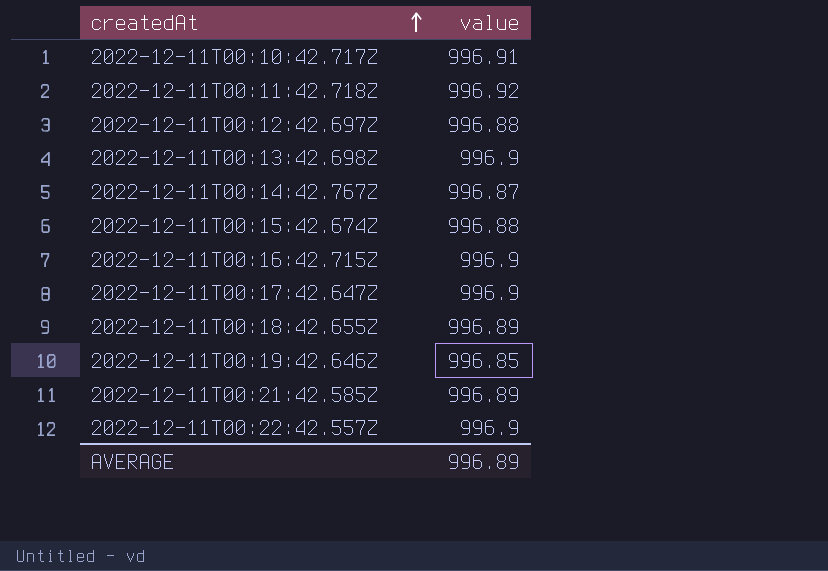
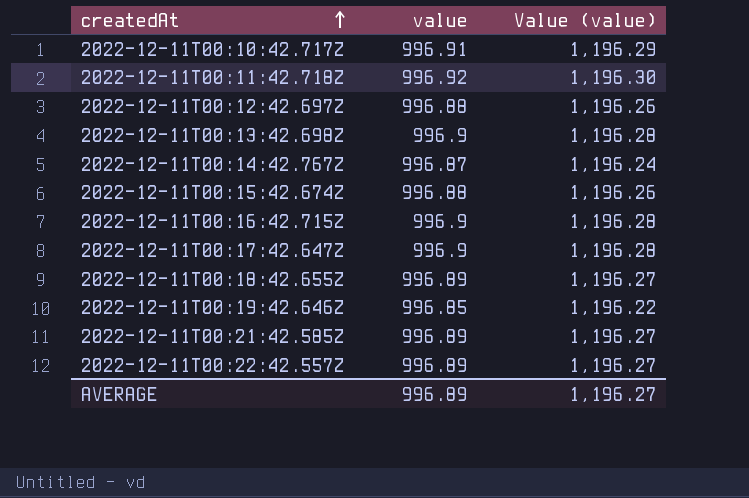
column Value (value) | formula: none -> [value] * 1.2
2022-12-11T00:22:42.557Z | value: 996.9 -> 996.89

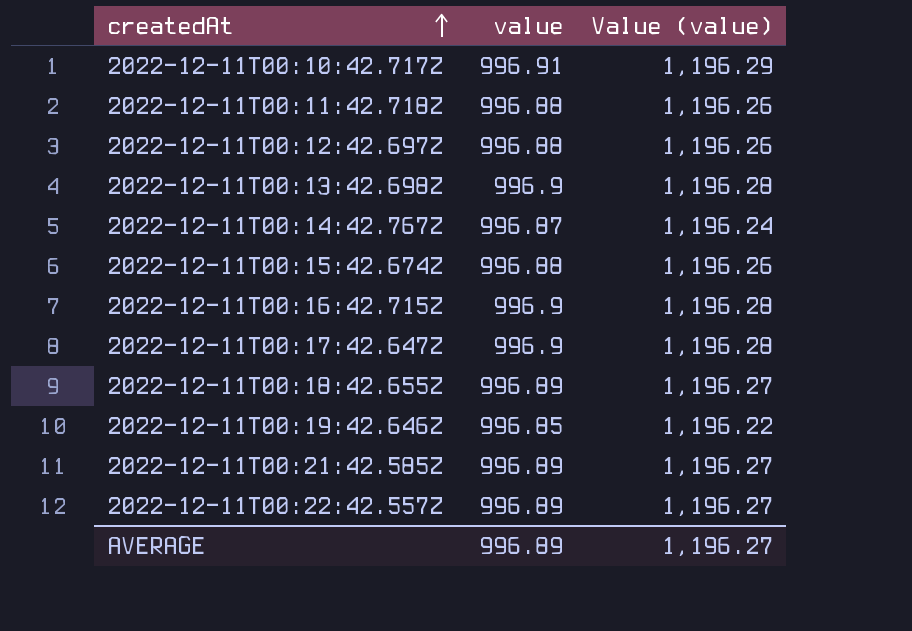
2022-12-11T00:11:42.718Z | value: 996.92 -> 996.88
2022-12-11T00:11:42.718Z | Value (value): 1,196.30 -> 1,196.26

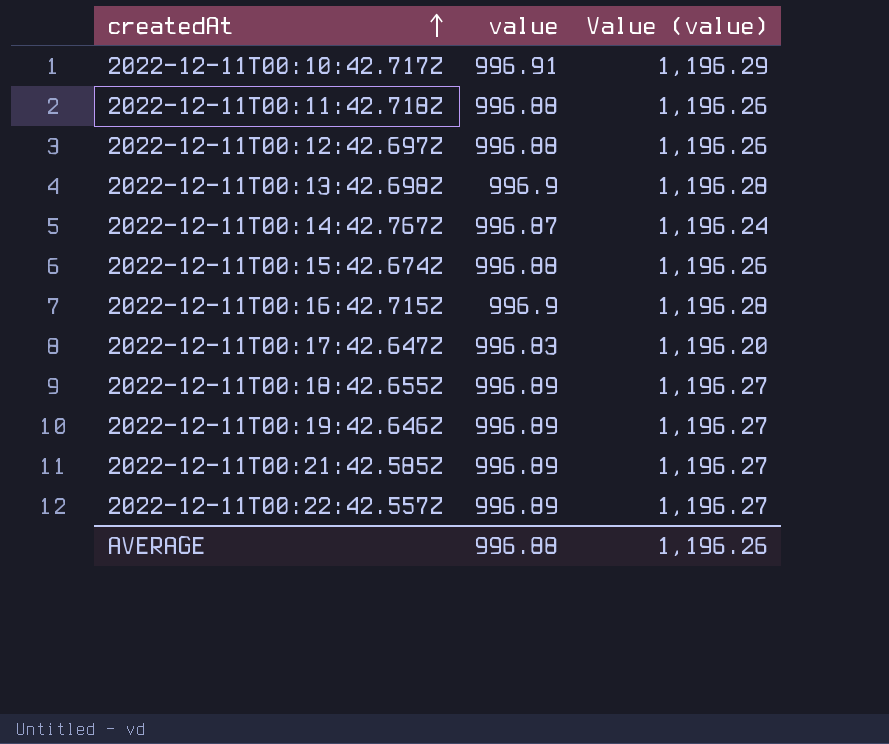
2022-12-11T00:17:42.647Z | value: 996.9 -> 996.83
2022-12-11T00:17:42.647Z | Value (value): 1,196.28 -> 1,196.20
2022-12-11T00:19:42.646Z | value: 996.85 -> 996.89
2022-12-11T00:19:42.646Z | Value (value): 1,196.22 -> 1,196.27
AVERAGE | value: 996.89 -> 996.88
AVERAGE | Value (value): 1,196.27 -> 1,196.26

